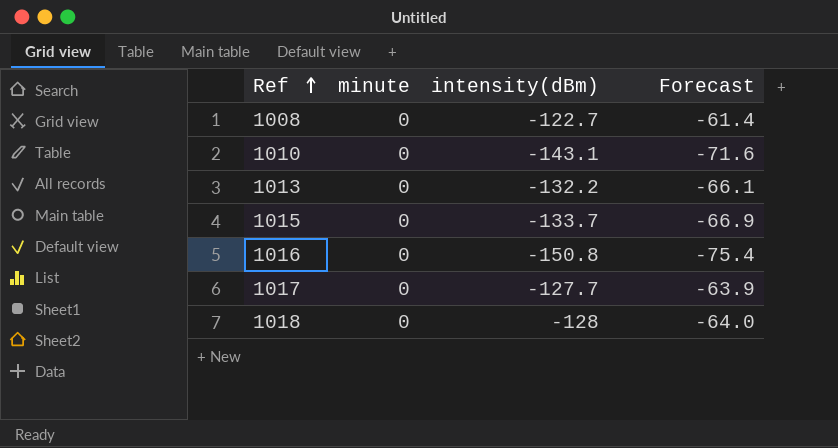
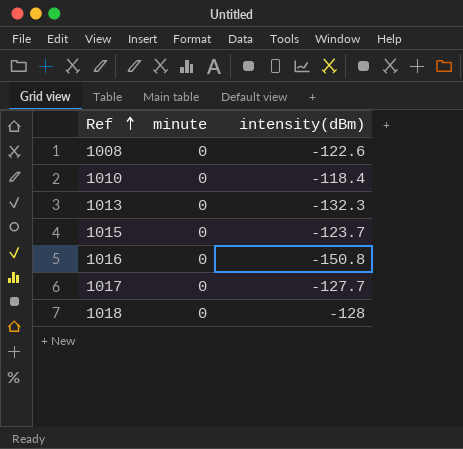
column Forecast | formula: [intensity(dBm)] * 0.5 -> none
1008 | intensity(dBm): -122.7 -> -122.6
1010 | intensity(dBm): -143.1 -> -118.4
1013 | intensity(dBm): -132.2 -> -132.3
1015 | intensity(dBm): -133.7 -> -123.7

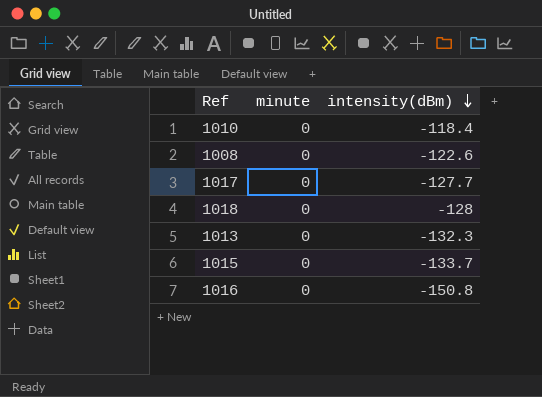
row order: Ref ascending -> intensity(dBm) descending
1015 | intensity(dBm): -123.7 -> -133.7

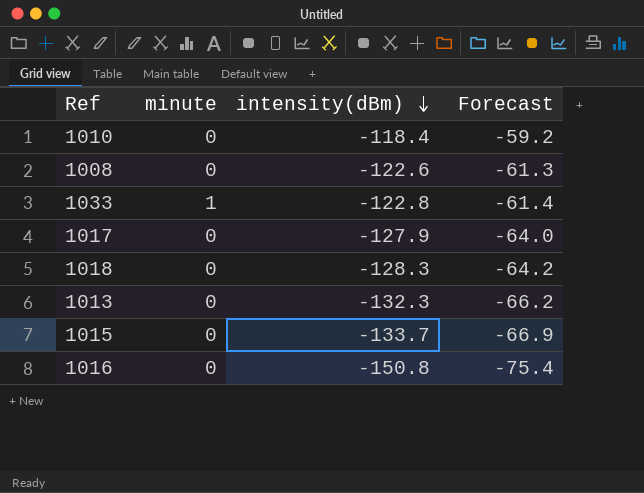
column Forecast | formula: none -> [intensity(dBm)] * 0.5
row 1033: none -> 1 | -122.8 | -61.4
1017 | intensity(dBm): -127.7 -> -127.9
1018 | intensity(dBm): -128 -> -128.3

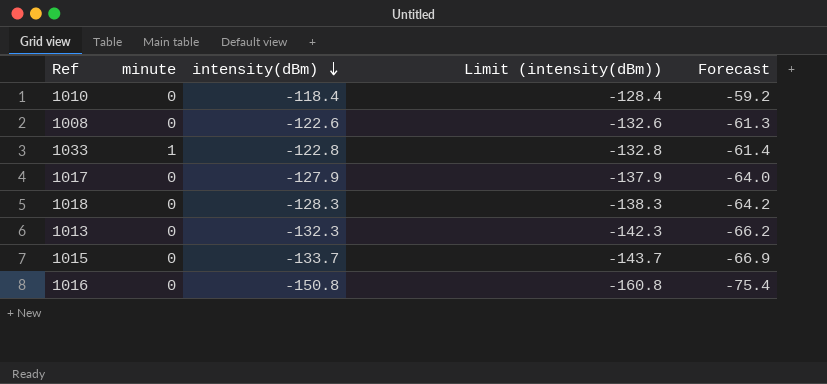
column Limit (intensity(dBm)) | formula: none -> [intensity(dBm)] - 10

